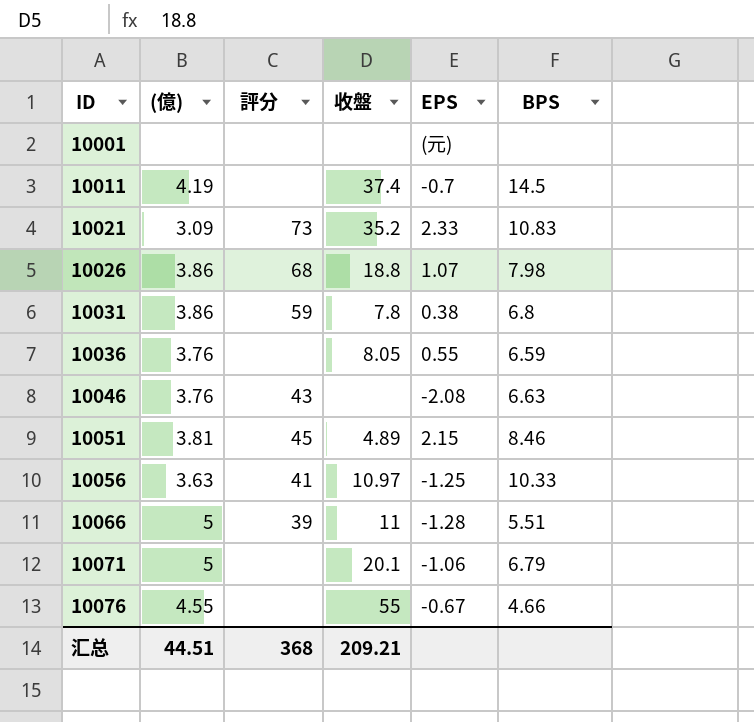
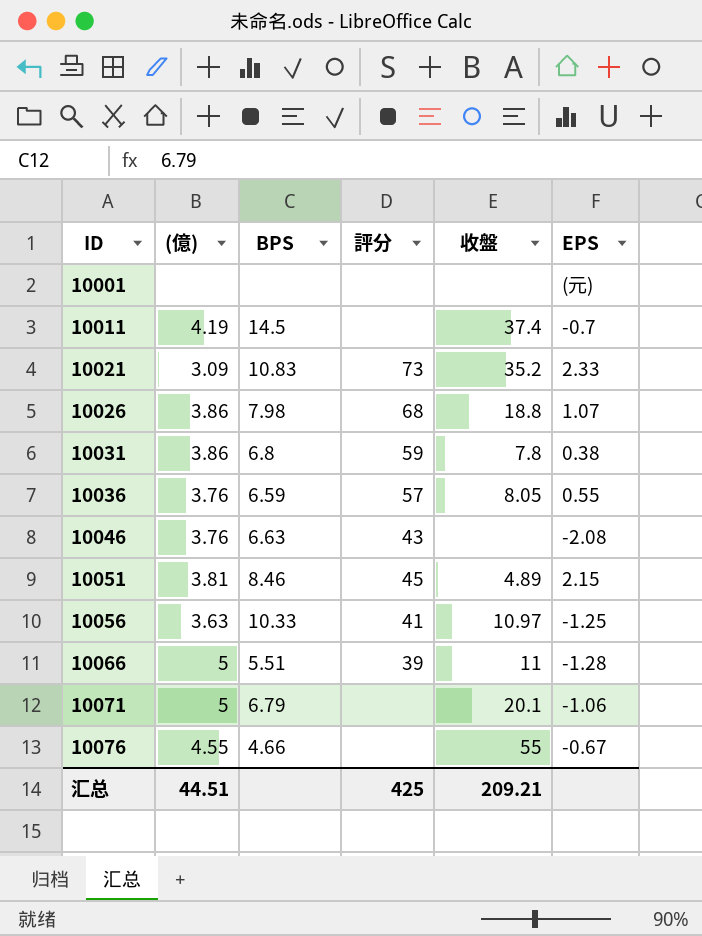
column BPS | position: 6 -> 3
10036 | 評分: none -> 57
汇总 | 評分: 368 -> 425

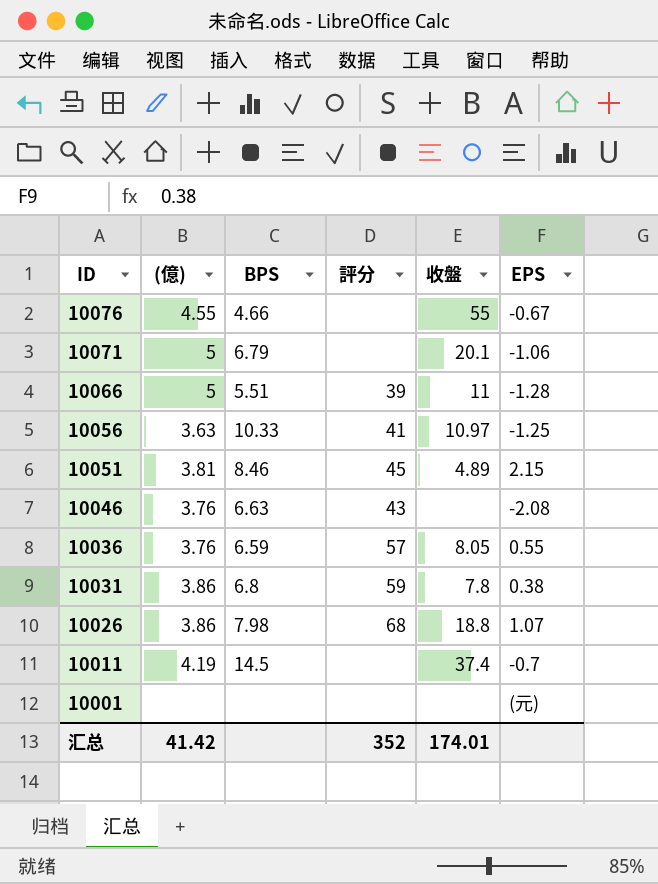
row order: ID ascending -> ID descending
row 10021: 3.09 | 10.83 | 73 | 35.2 | 2.33 -> none
汇总 | (億): 44.51 -> 41.42
汇总 | 評分: 425 -> 352
汇总 | 收盤: 209.21 -> 174.01

